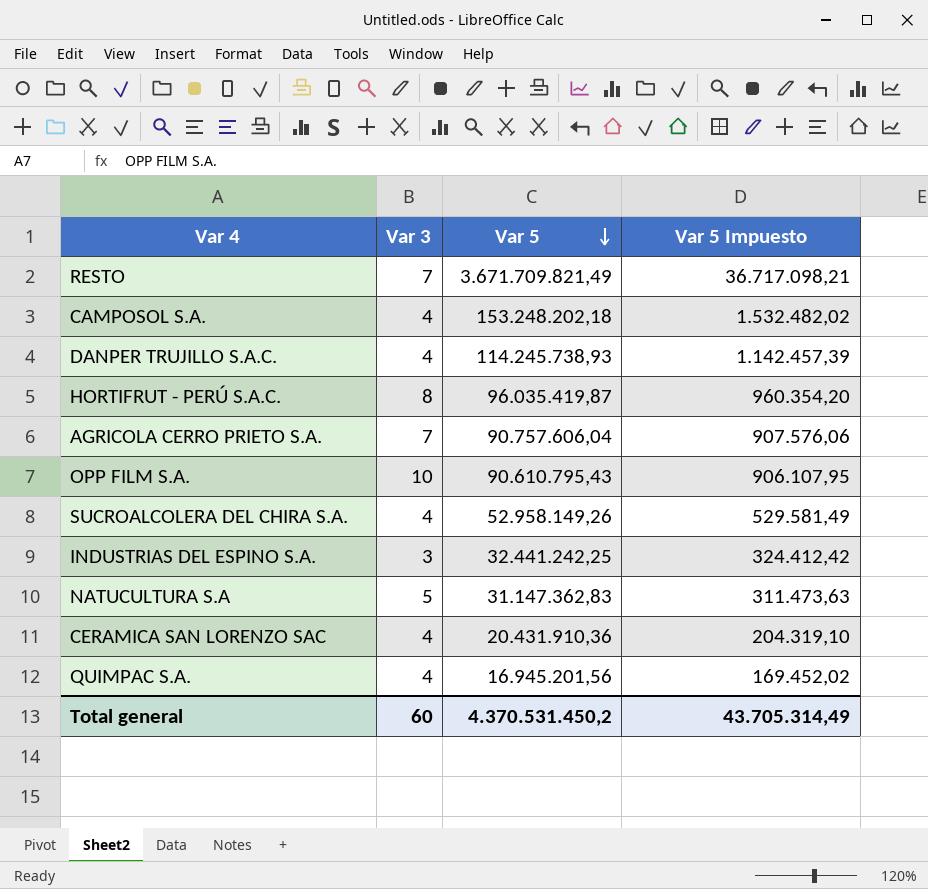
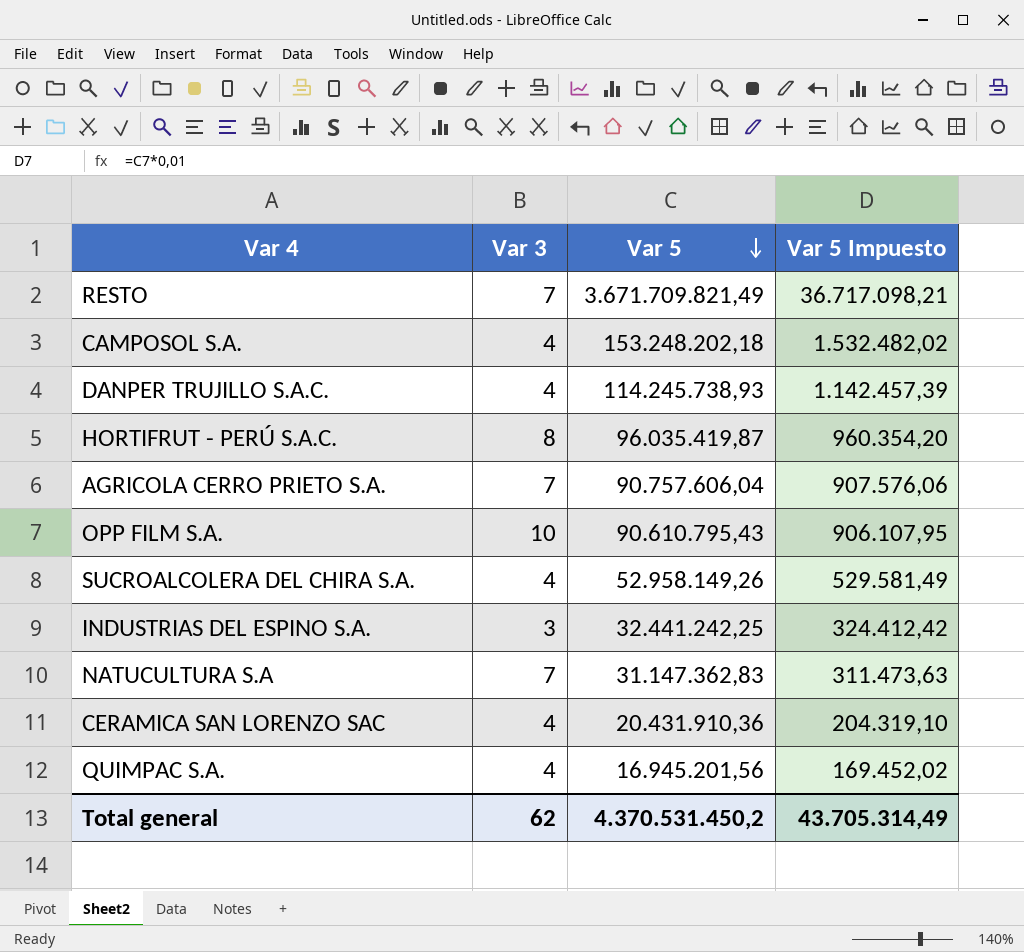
NATUCULTURA S.A | Var 3: 5 -> 7
Total general | Var 3: 60 -> 62

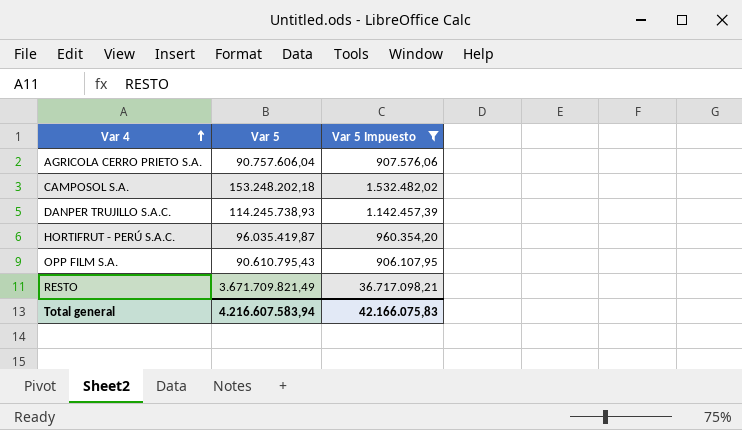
filter: none -> Var 5 Impuesto >= 906.107,95
row order: Var 5 descending -> Var 4 ascending
column Var 3 | position: 2 -> none
Total general | Var 5: 4.370.531.450,2 -> 4.216.607.583,94
Total general | Var 5 Impuesto: 43.705.314,49 -> 42.166.075,83

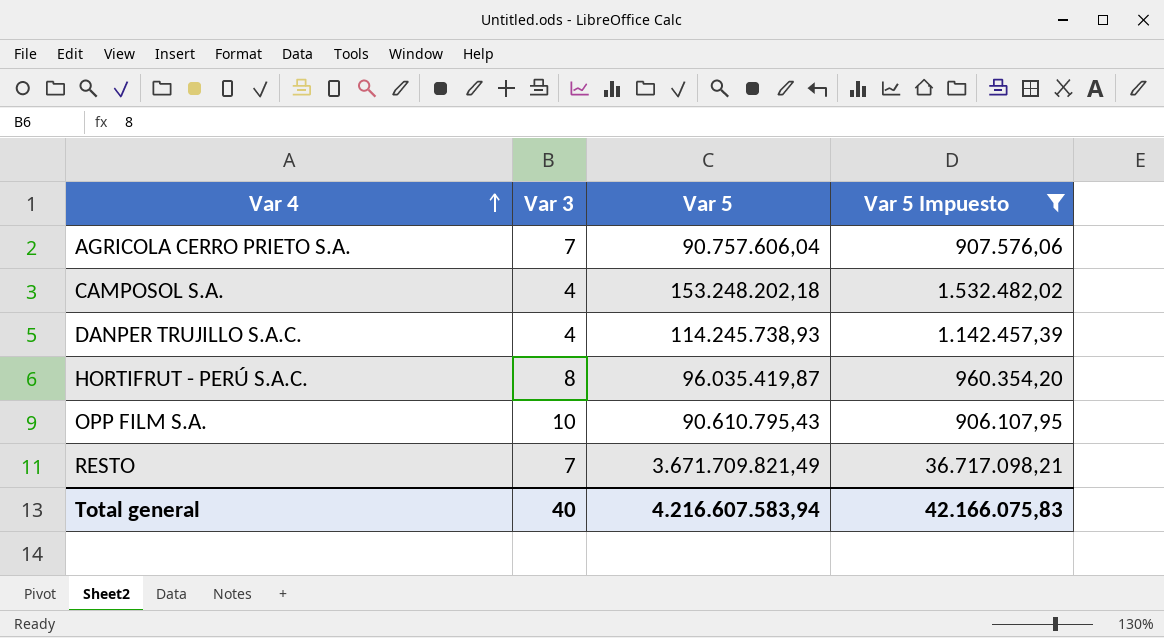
column Var 3 | position: none -> 2

